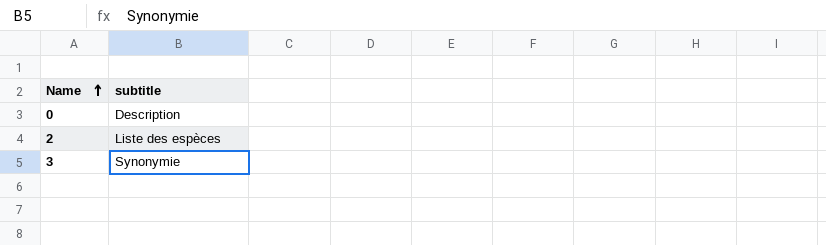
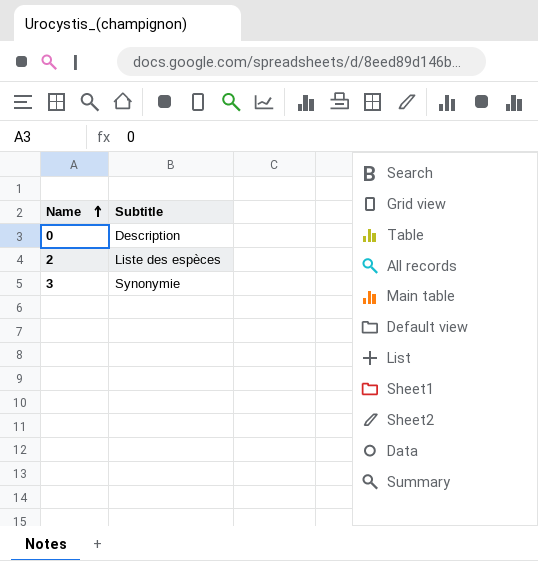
column name: subtitle -> Subtitle

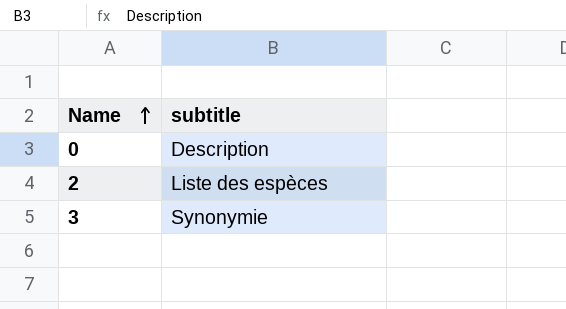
column name: Subtitle -> subtitle

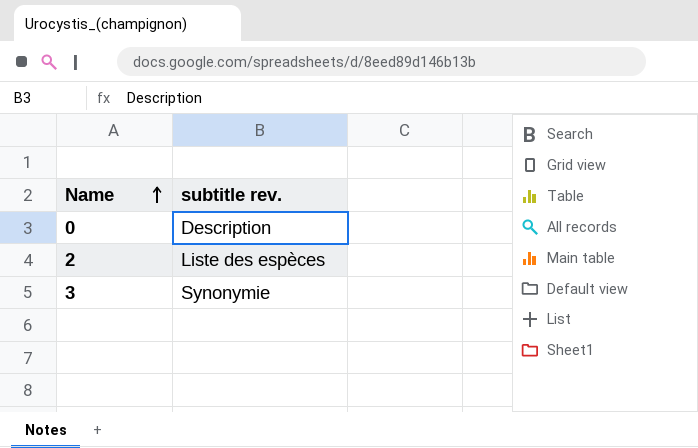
column name: subtitle -> subtitle rev.

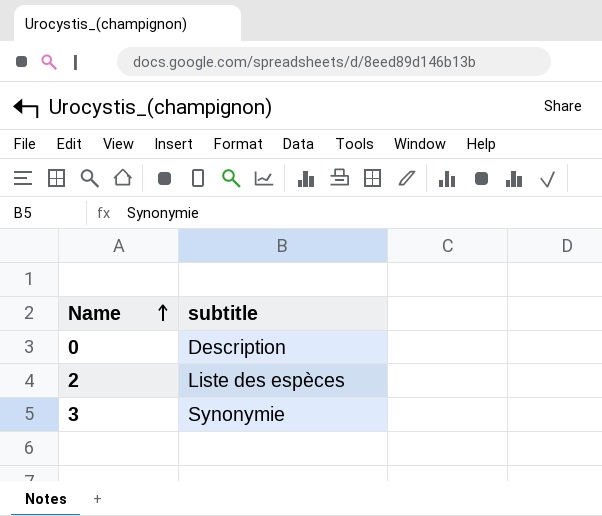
column name: subtitle rev. -> subtitle

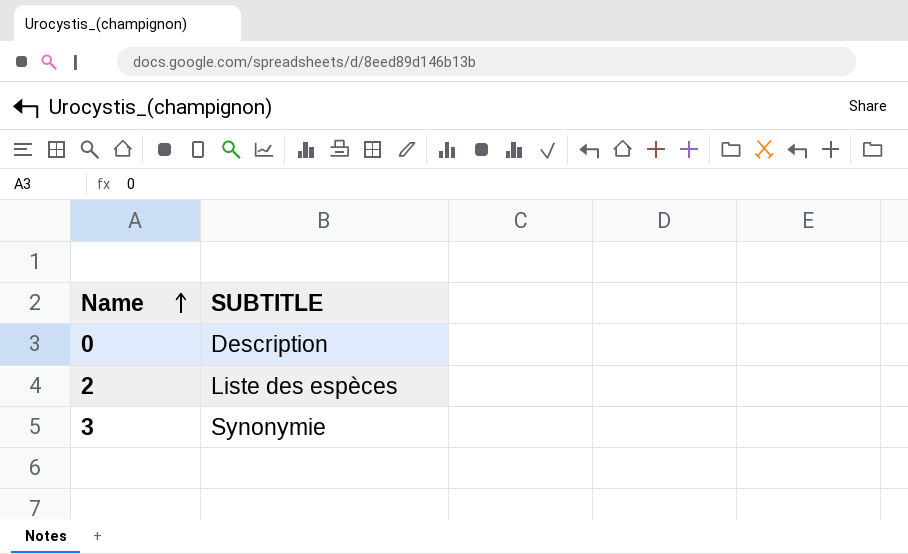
column name: subtitle -> SUBTITLE

